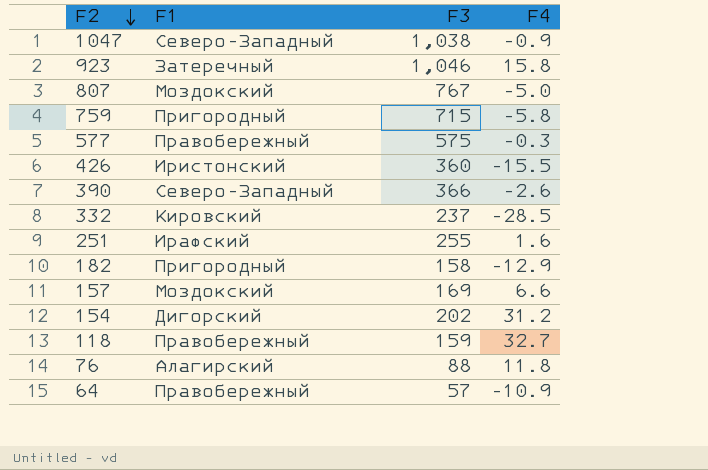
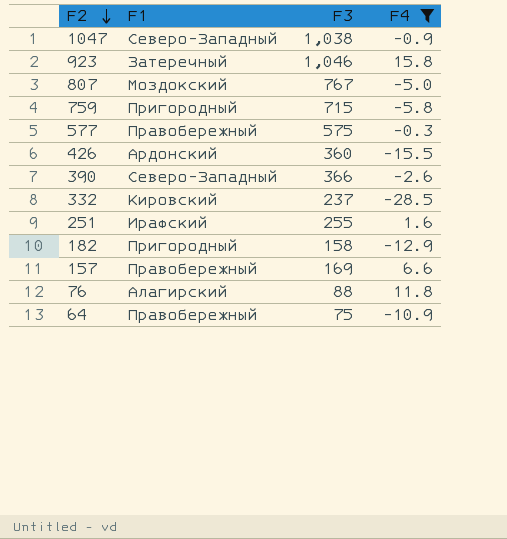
filter: none -> F4 <= 15.8
426 | F1: Иристонский -> Ардонский
157 | F1: Моздокский -> Правобережный
64 | F3: 57 -> 75

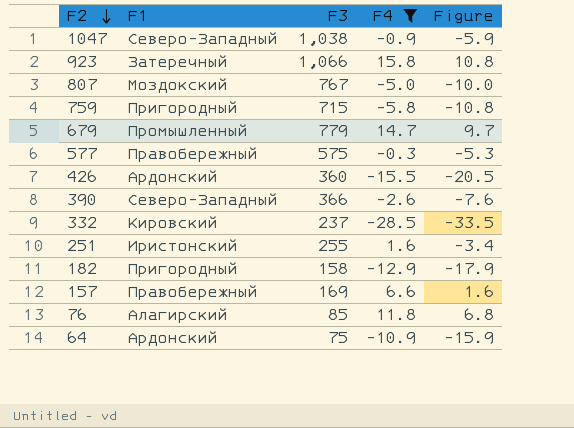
column Figure | formula: none -> [F4] - 5
923 | F3: 1,046 -> 1,066
row 679: none -> Промышленный | 779 | 14.7 | 9.7
251 | F1: Ирафский -> Иристонский
76 | F3: 88 -> 85
64 | F1: Правобережный -> Ардонский

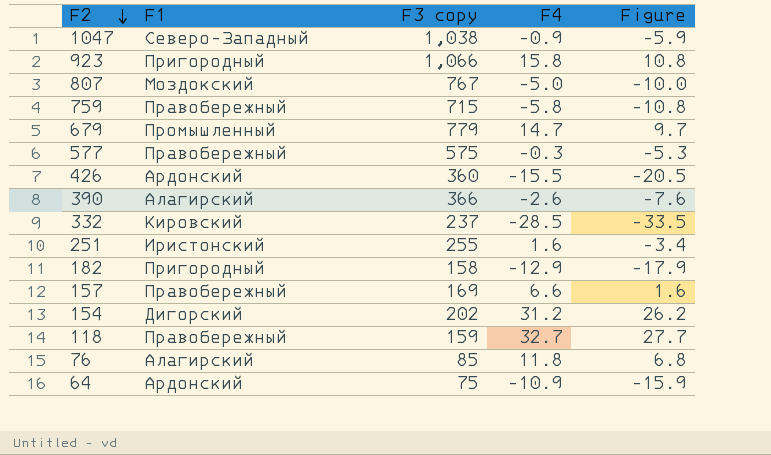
filter: F4 <= 15.8 -> none
column name: F3 -> F3 copy
923 | F1: Затеречный -> Пригородный
759 | F1: Пригородный -> Правобережный
390 | F1: Северо-Западный -> Алагирский

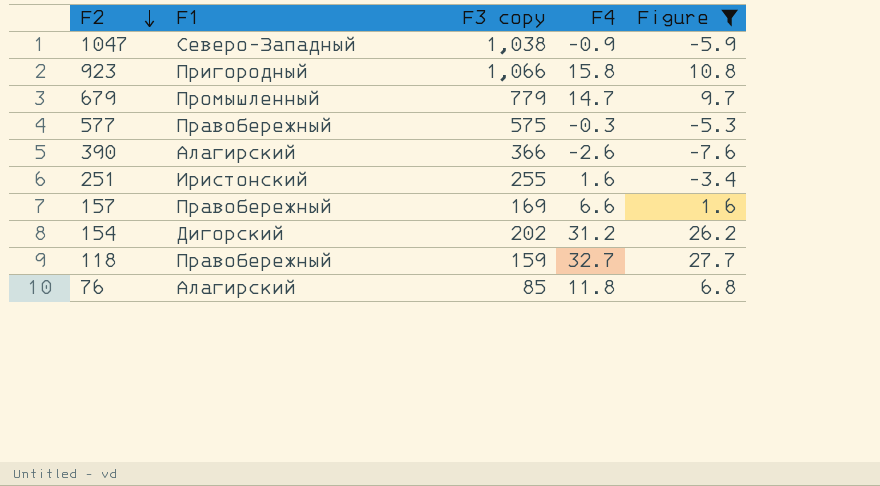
filter: none -> Figure >= -7.6

